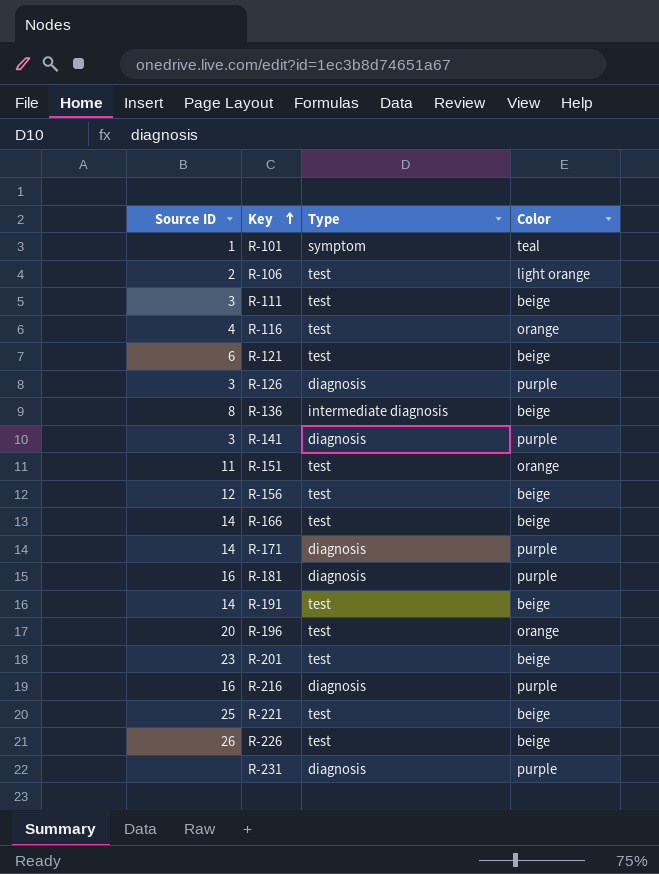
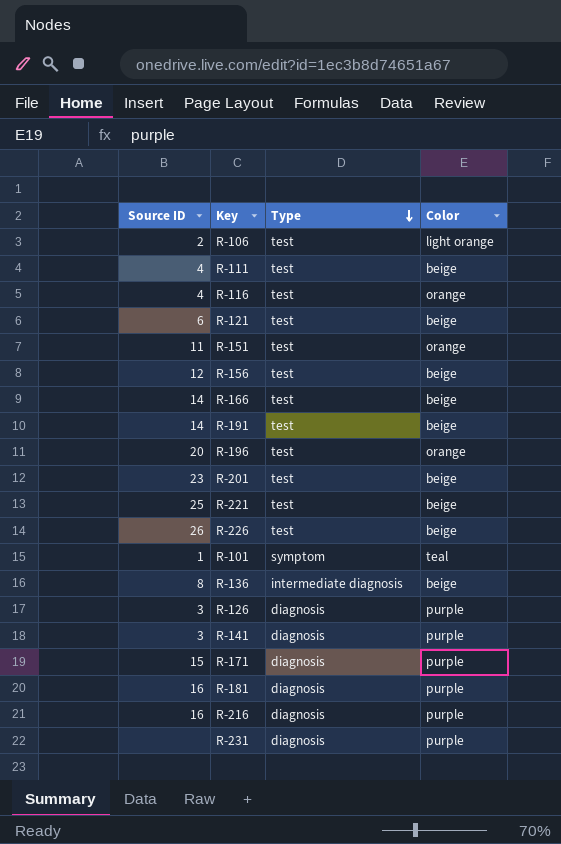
row order: Key ascending -> Type descending
R-111 | Source ID: 3 -> 4
R-171 | Source ID: 14 -> 15

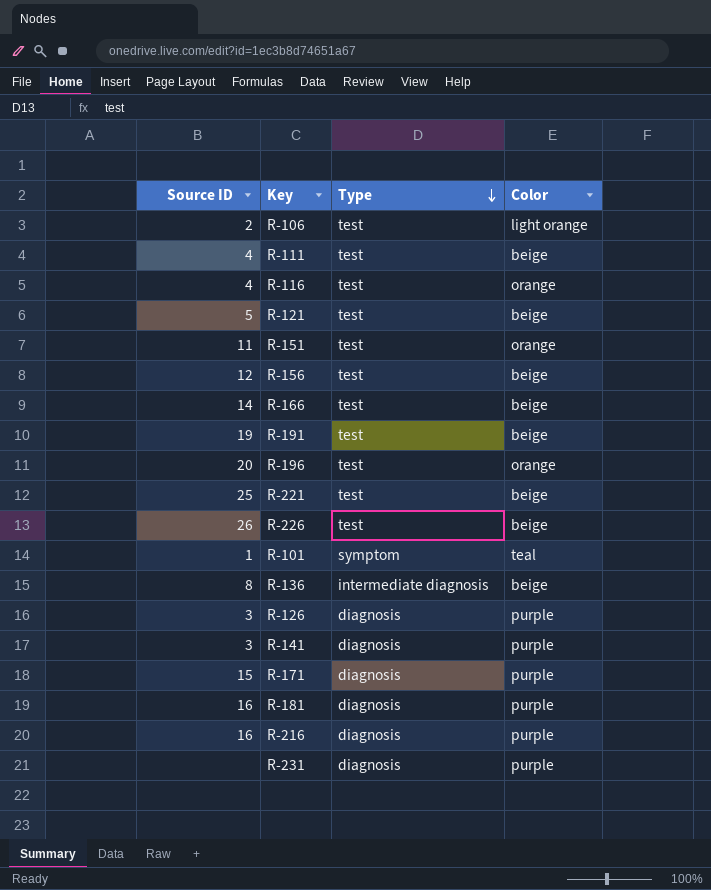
row R-201: 23 | test | beige -> none
R-121 | Source ID: 6 -> 5
R-191 | Source ID: 14 -> 19

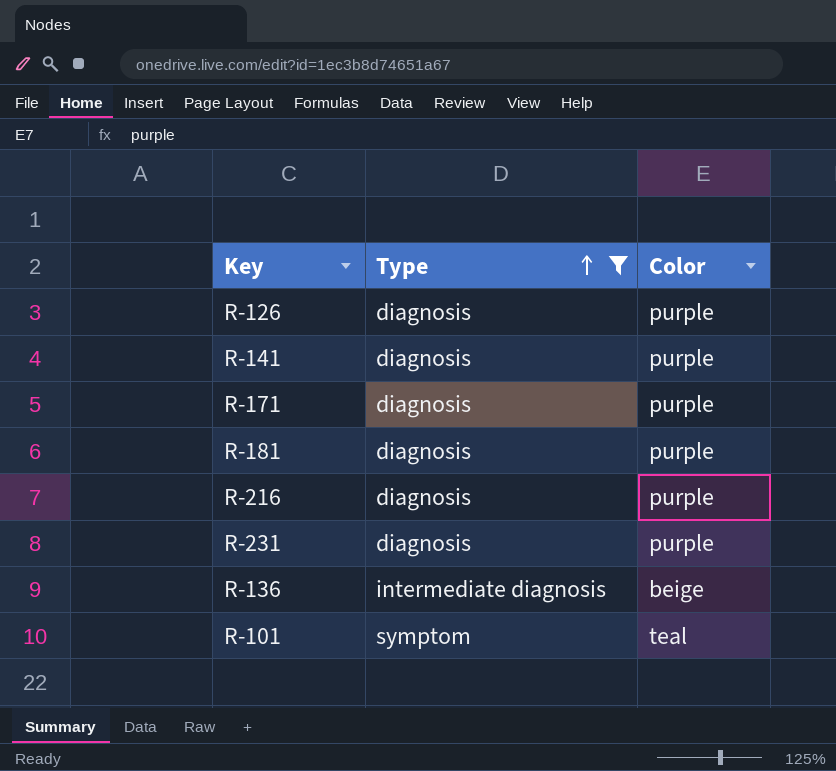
filter: none -> Type != test
row order: Type descending -> Type ascending
column Source ID | position: 1 -> none

